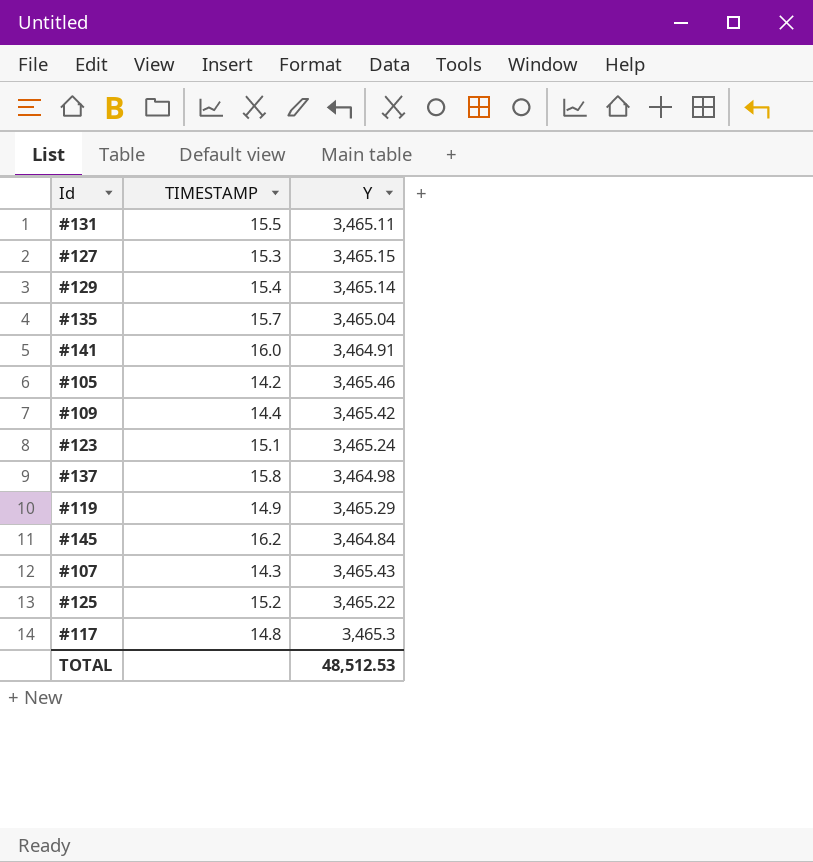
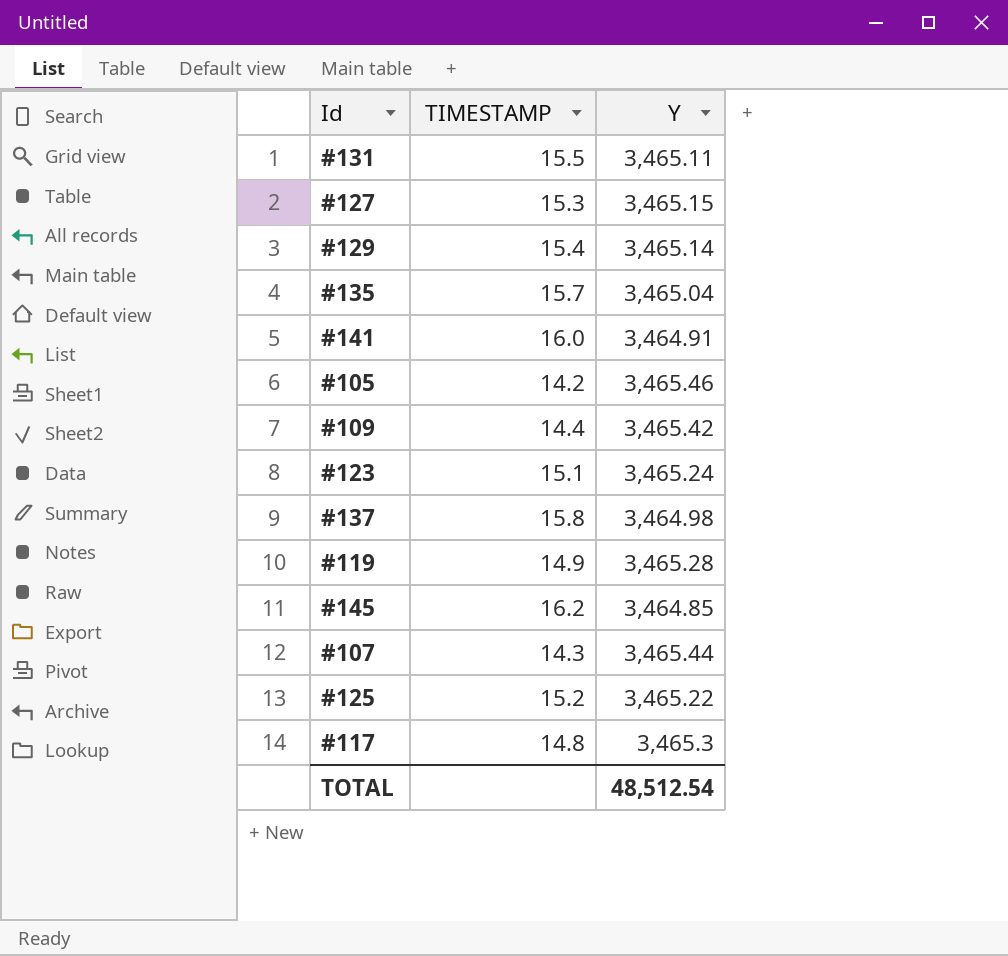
#119 | Y: 3,465.29 -> 3,465.28
#145 | Y: 3,464.84 -> 3,464.85
#107 | Y: 3,465.43 -> 3,465.44
TOTAL | Y: 48,512.53 -> 48,512.54

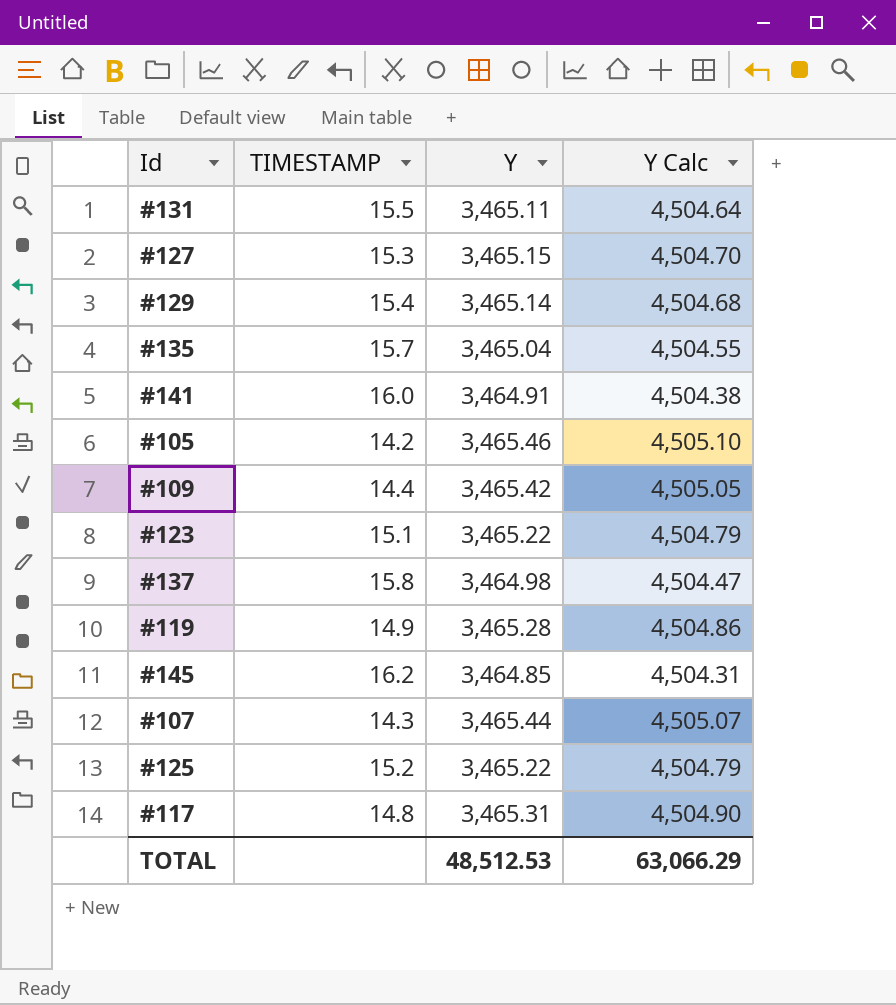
column Y Calc | formula: none -> [Y] * 1.3
#123 | Y: 3,465.24 -> 3,465.22
#117 | Y: 3,465.3 -> 3,465.31
TOTAL | Y: 48,512.54 -> 48,512.53

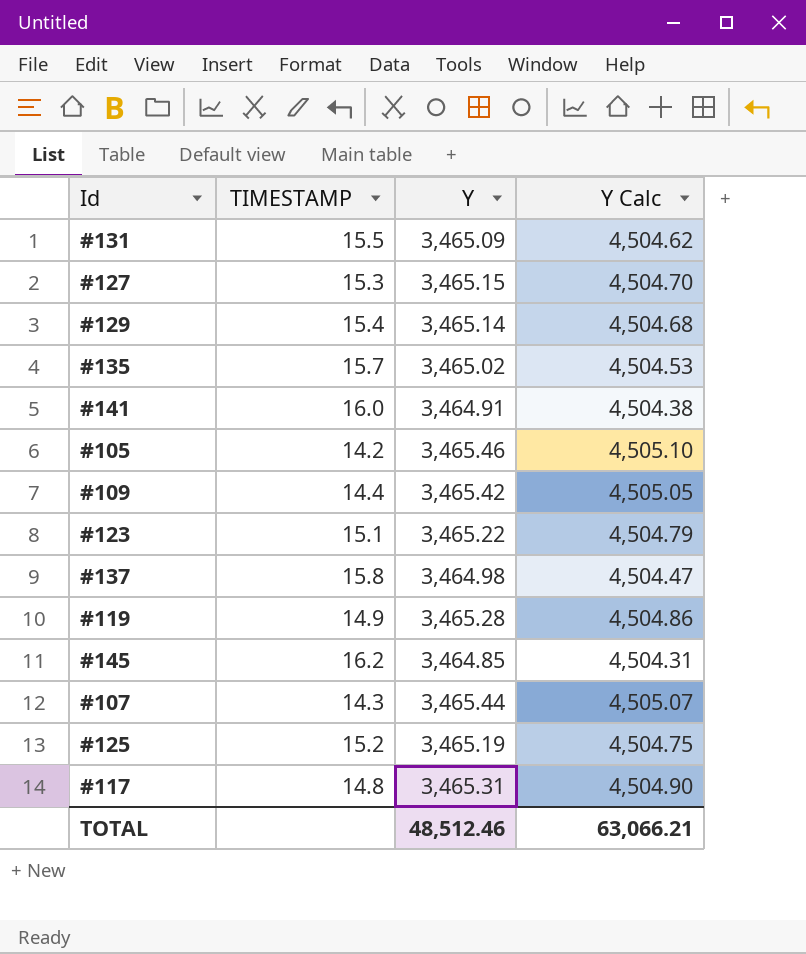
#131 | Y: 3,465.11 -> 3,465.09
#131 | Y Calc: 4,504.64 -> 4,504.62
#135 | Y: 3,465.04 -> 3,465.02
#135 | Y Calc: 4,504.55 -> 4,504.53
#125 | Y: 3,465.22 -> 3,465.19
#125 | Y Calc: 4,504.79 -> 4,504.75
TOTAL | Y: 48,512.53 -> 48,512.46
TOTAL | Y Calc: 63,066.29 -> 63,066.21

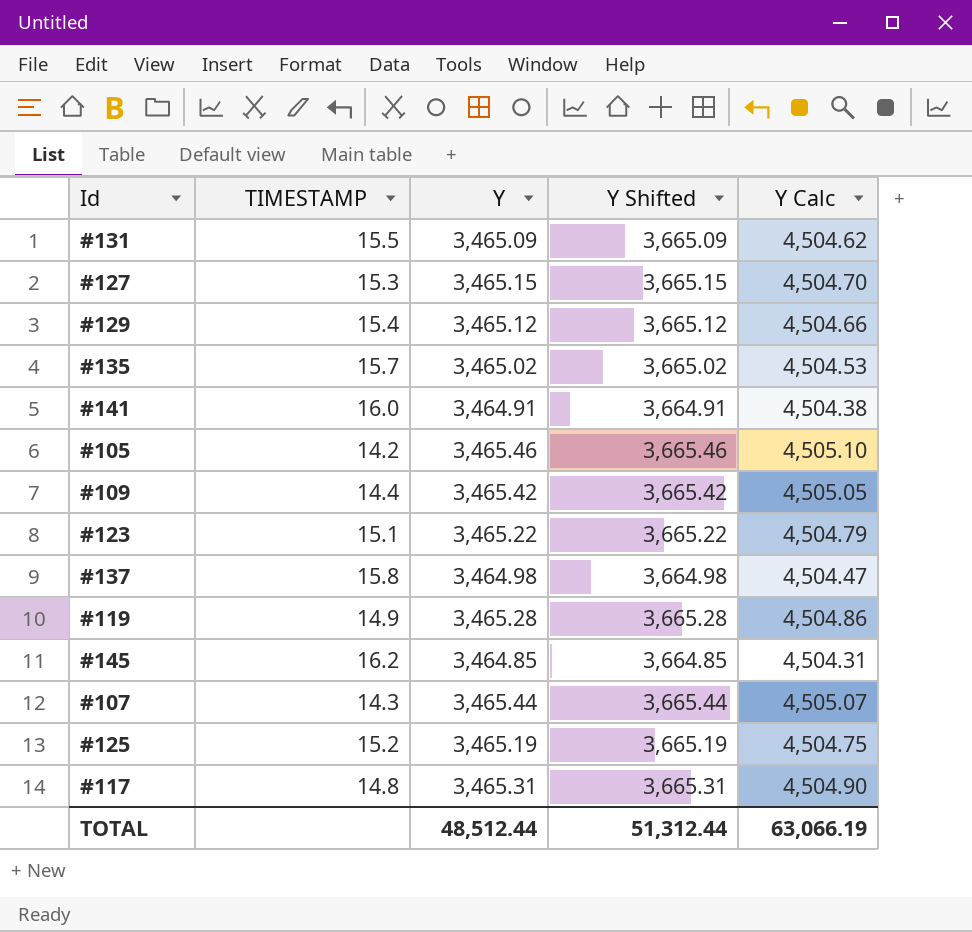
column Y Shifted | formula: none -> [Y] + 200
#129 | Y: 3,465.14 -> 3,465.12
#129 | Y Calc: 4,504.68 -> 4,504.66
TOTAL | Y: 48,512.46 -> 48,512.44
TOTAL | Y Calc: 63,066.21 -> 63,066.19

